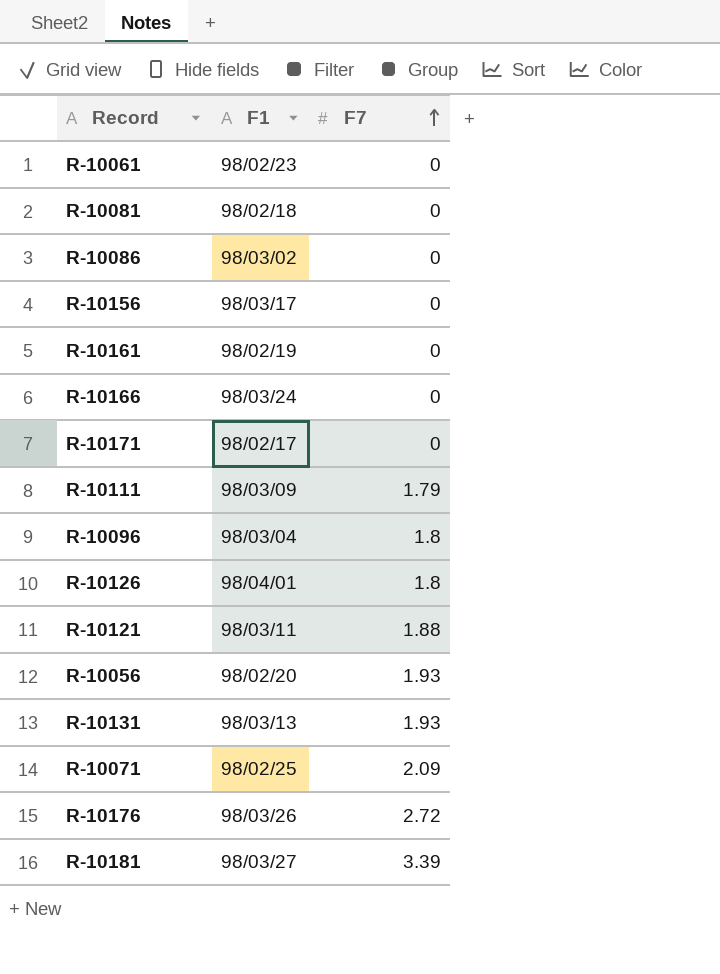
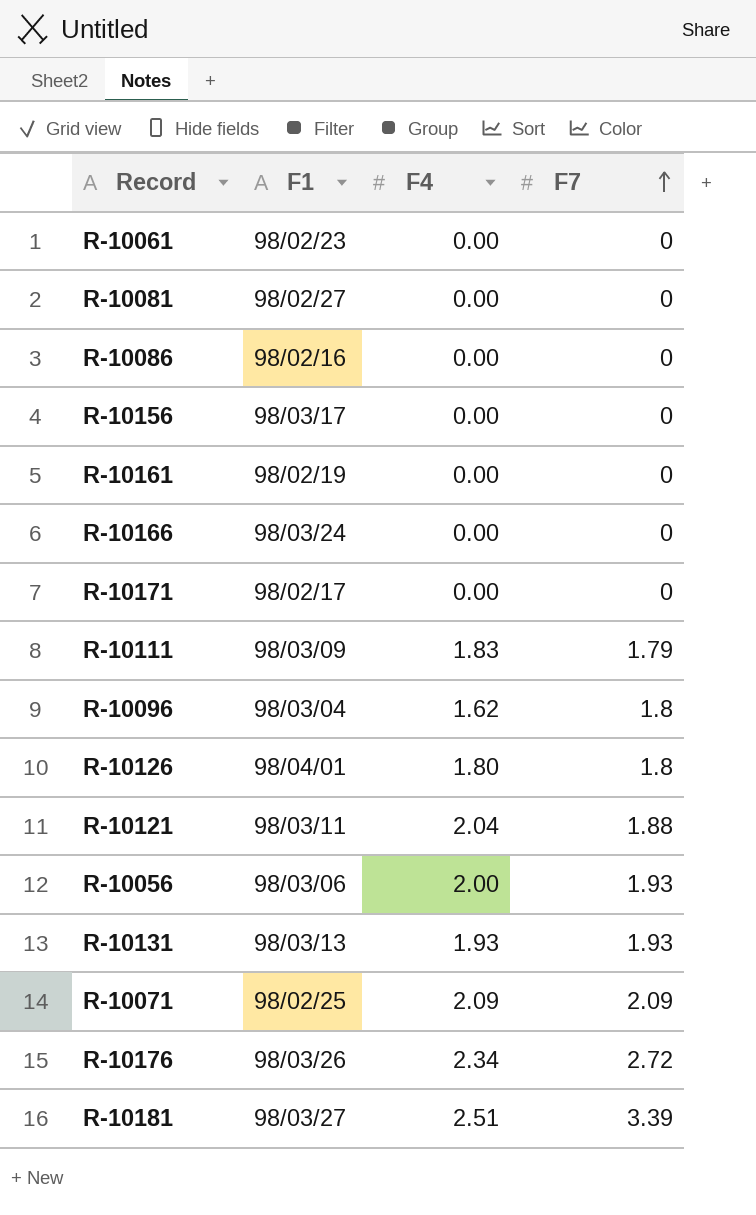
column F4 | position: none -> 3
R-10081 | F1: 98/02/18 -> 98/02/27
R-10086 | F1: 98/03/02 -> 98/02/16
R-10056 | F1: 98/02/20 -> 98/03/06

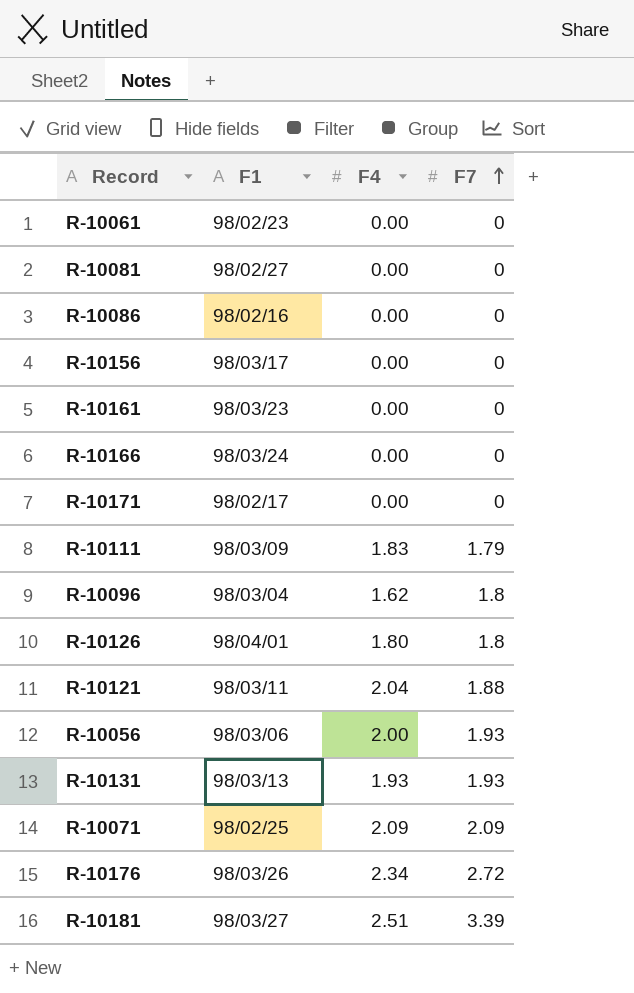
R-10161 | F1: 98/02/19 -> 98/03/23

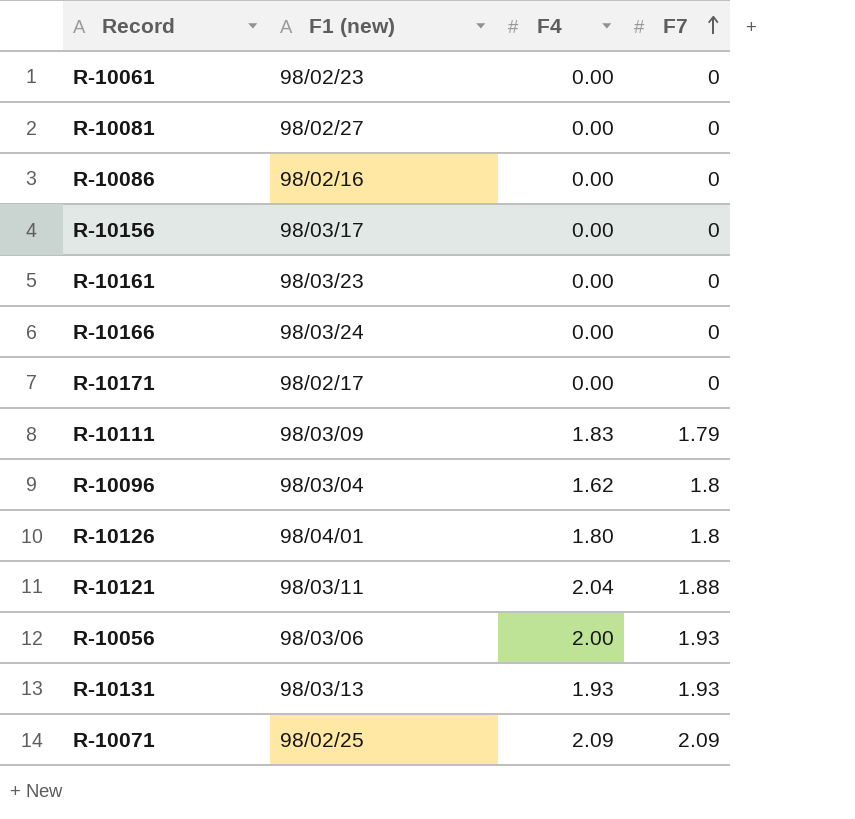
column name: F1 -> F1 (new)
row R-10176: 98/03/26 | 2.34 | 2.72 -> none
row R-10181: 98/03/27 | 2.51 | 3.39 -> none

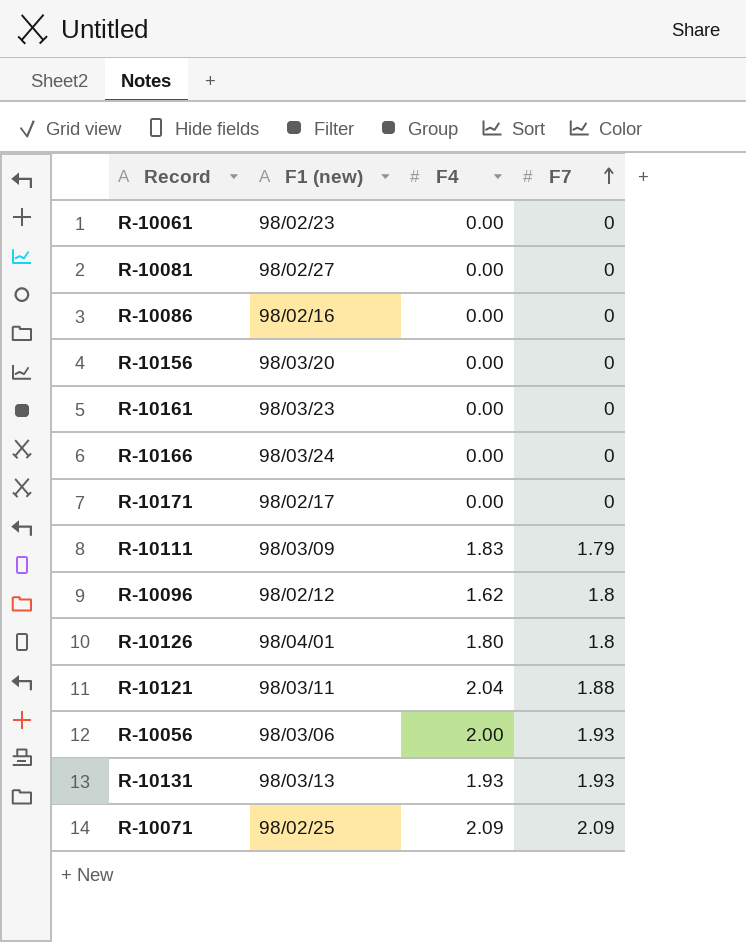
R-10156 | F1 (new): 98/03/17 -> 98/03/20
R-10096 | F1 (new): 98/03/04 -> 98/02/12

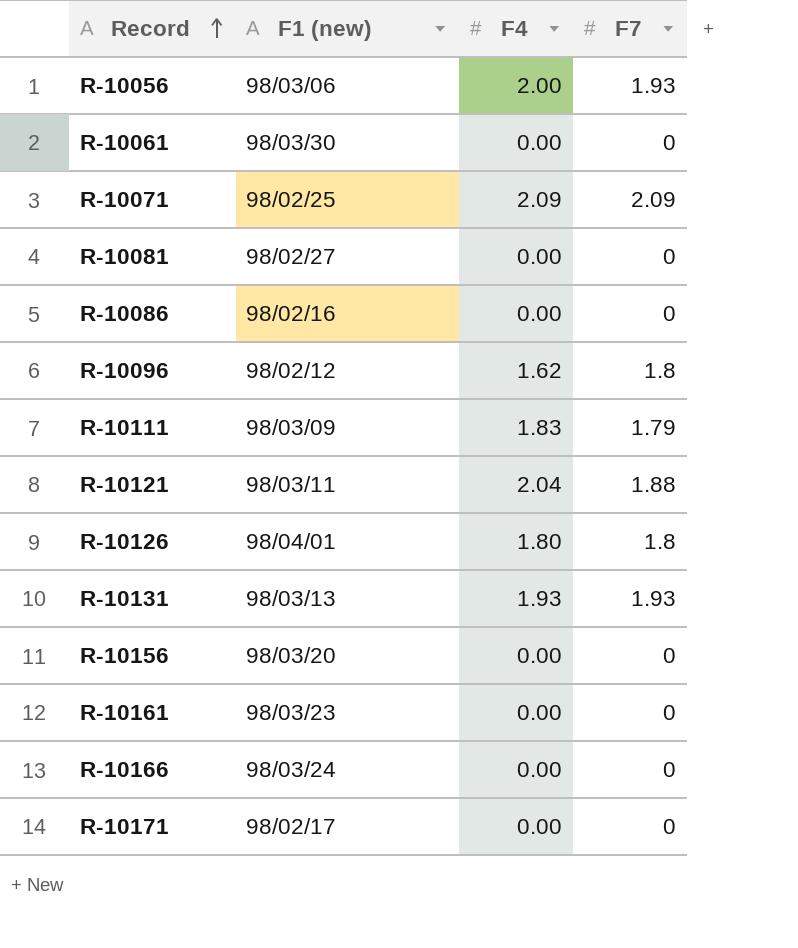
row order: F7 ascending -> Record ascending
R-10061 | F1 (new): 98/02/23 -> 98/03/30

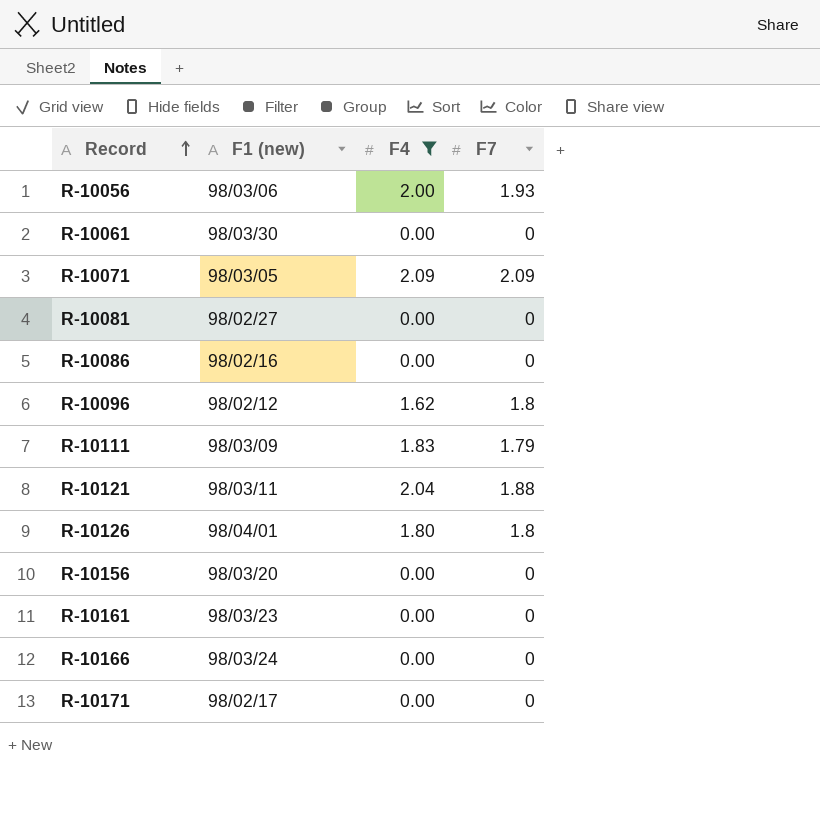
filter: none -> F4 != 1.93
R-10071 | F1 (new): 98/02/25 -> 98/03/05

